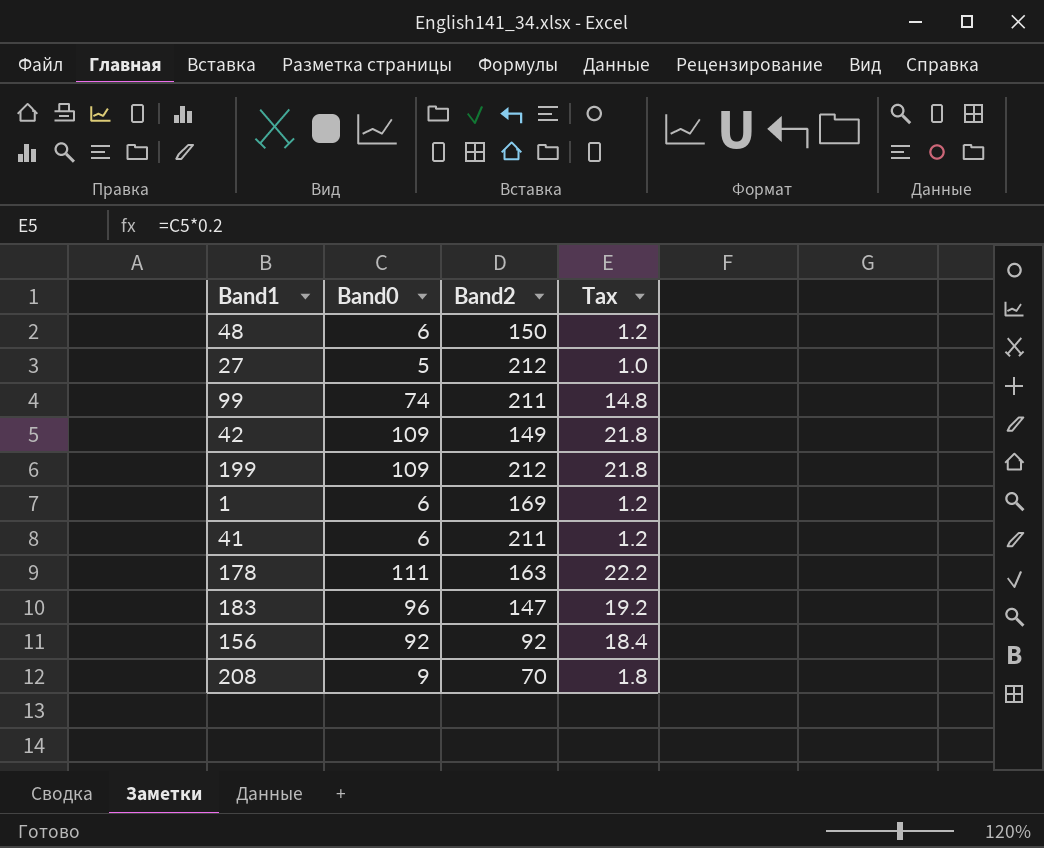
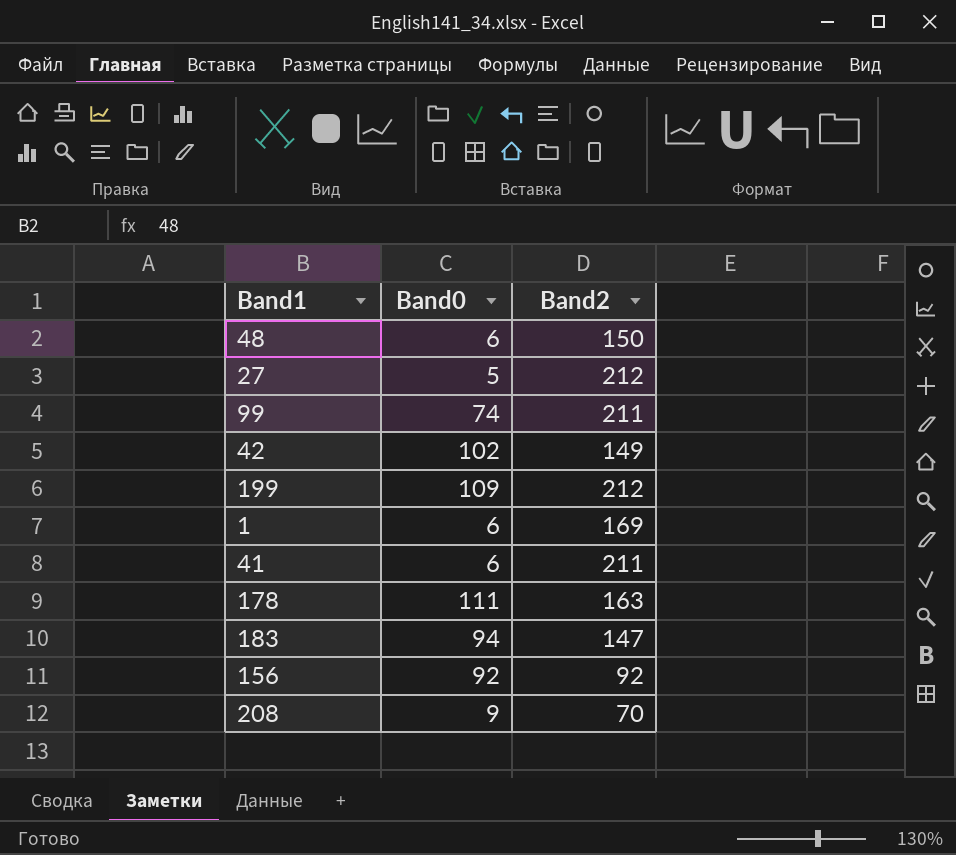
column Tax | formula: [Band0] * 0.2 -> none
42 | Band0: 109 -> 102
183 | Band0: 96 -> 94

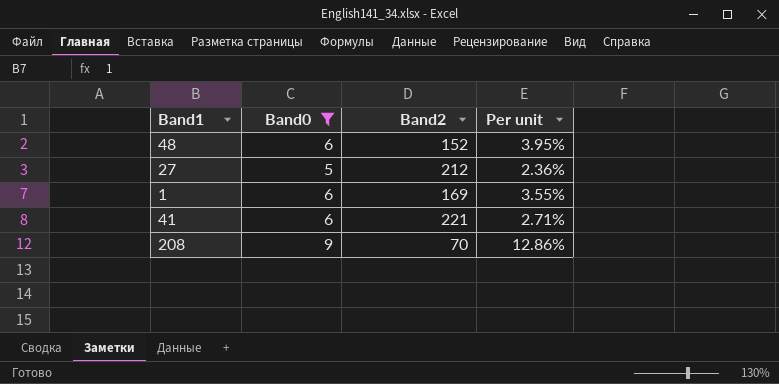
filter: none -> Band0 <= 9
column Per unit | formula: none -> [Band0] / [Band2]
48 | Band2: 150 -> 152
41 | Band2: 211 -> 221

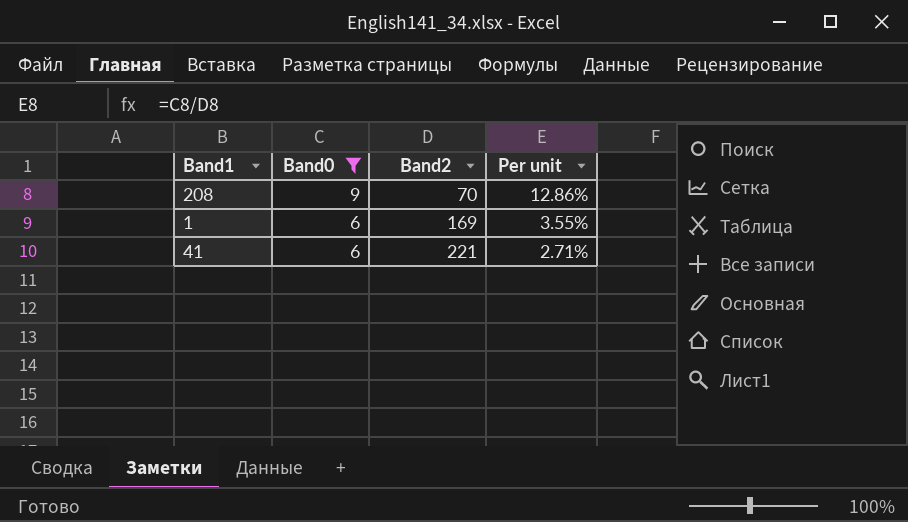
row order: none -> Band0 descending
row 48: 6 | 152 | 3.95% -> none
row 27: 5 | 212 | 2.36% -> none

